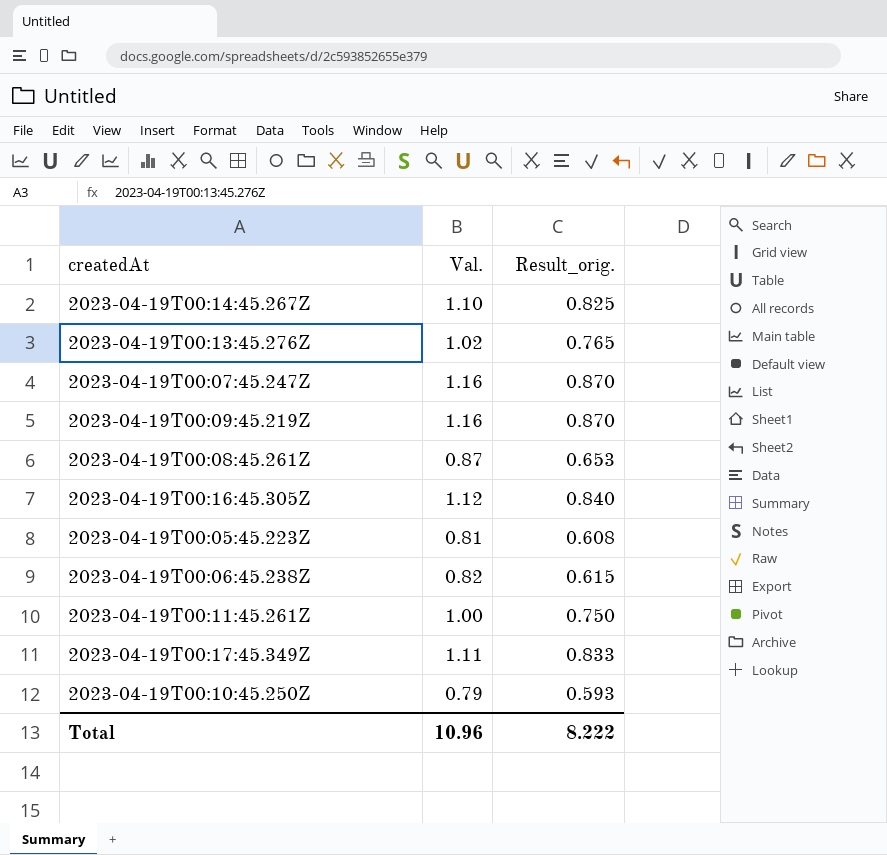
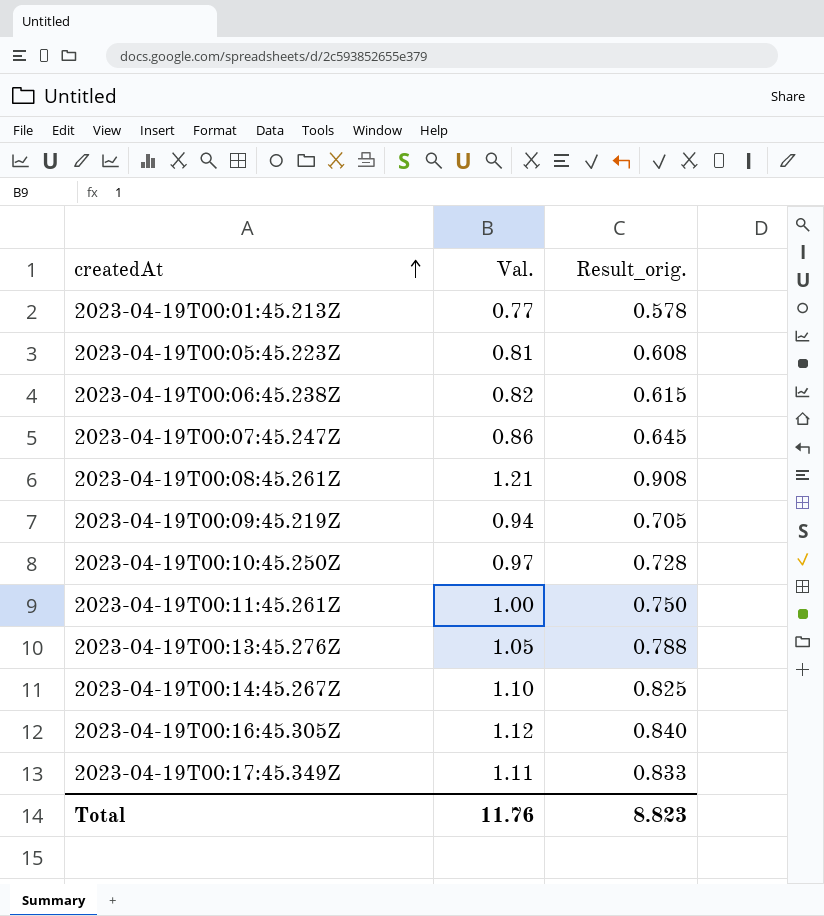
row order: none -> createdAt ascending
row 2023-04-19T00:01:45.213Z: none -> 0.77 | 0.578
2023-04-19T00:07:45.247Z | Val.: 1.16 -> 0.86
2023-04-19T00:07:45.247Z | Result_orig.: 0.870 -> 0.645
2023-04-19T00:08:45.261Z | Val.: 0.87 -> 1.21
2023-04-19T00:08:45.261Z | Result_orig.: 0.653 -> 0.908
2023-04-19T00:09:45.219Z | Val.: 1.16 -> 0.94
2023-04-19T00:09:45.219Z | Result_orig.: 0.870 -> 0.705
2023-04-19T00:10:45.250Z | Val.: 0.79 -> 0.97
2023-04-19T00:10:45.250Z | Result_orig.: 0.593 -> 0.728
2023-04-19T00:13:45.276Z | Val.: 1.02 -> 1.05
2023-04-19T00:13:45.276Z | Result_orig.: 0.765 -> 0.788
Total | Val.: 10.96 -> 11.76
Total | Result_orig.: 8.222 -> 8.823

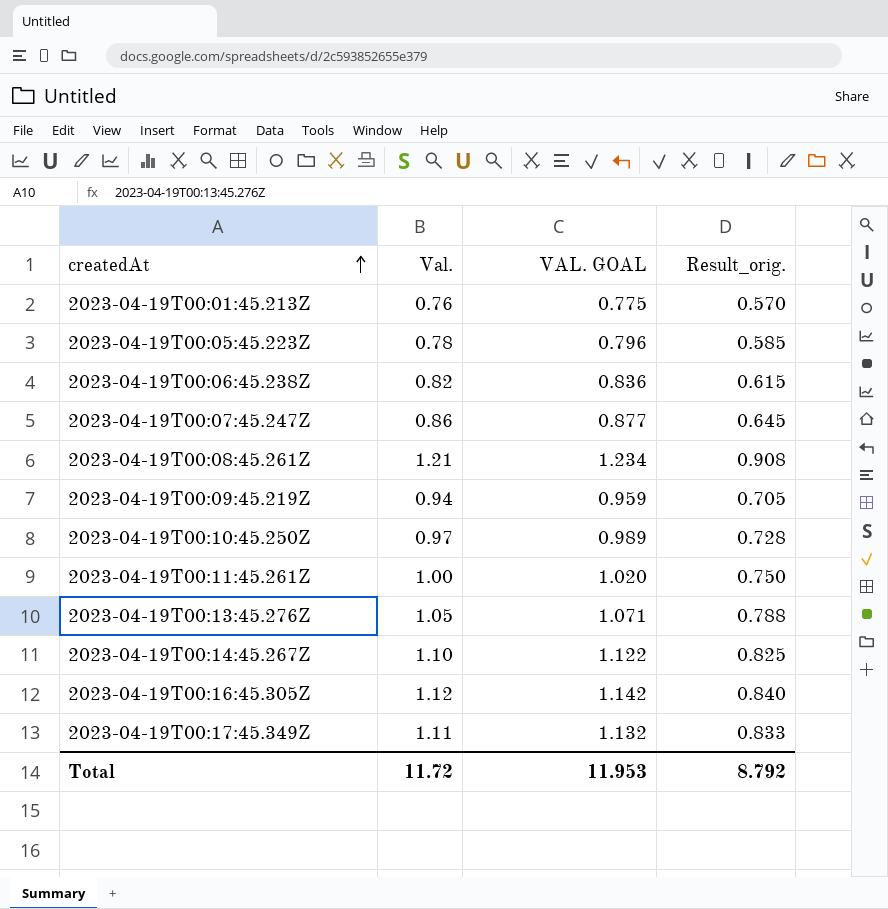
column VAL. GOAL | formula: none -> [Val.] * 1.02
2023-04-19T00:01:45.213Z | Val.: 0.77 -> 0.76
2023-04-19T00:01:45.213Z | Result_orig.: 0.578 -> 0.570
2023-04-19T00:05:45.223Z | Val.: 0.81 -> 0.78
2023-04-19T00:05:45.223Z | Result_orig.: 0.608 -> 0.585
Total | Val.: 11.76 -> 11.72
Total | Result_orig.: 8.823 -> 8.792

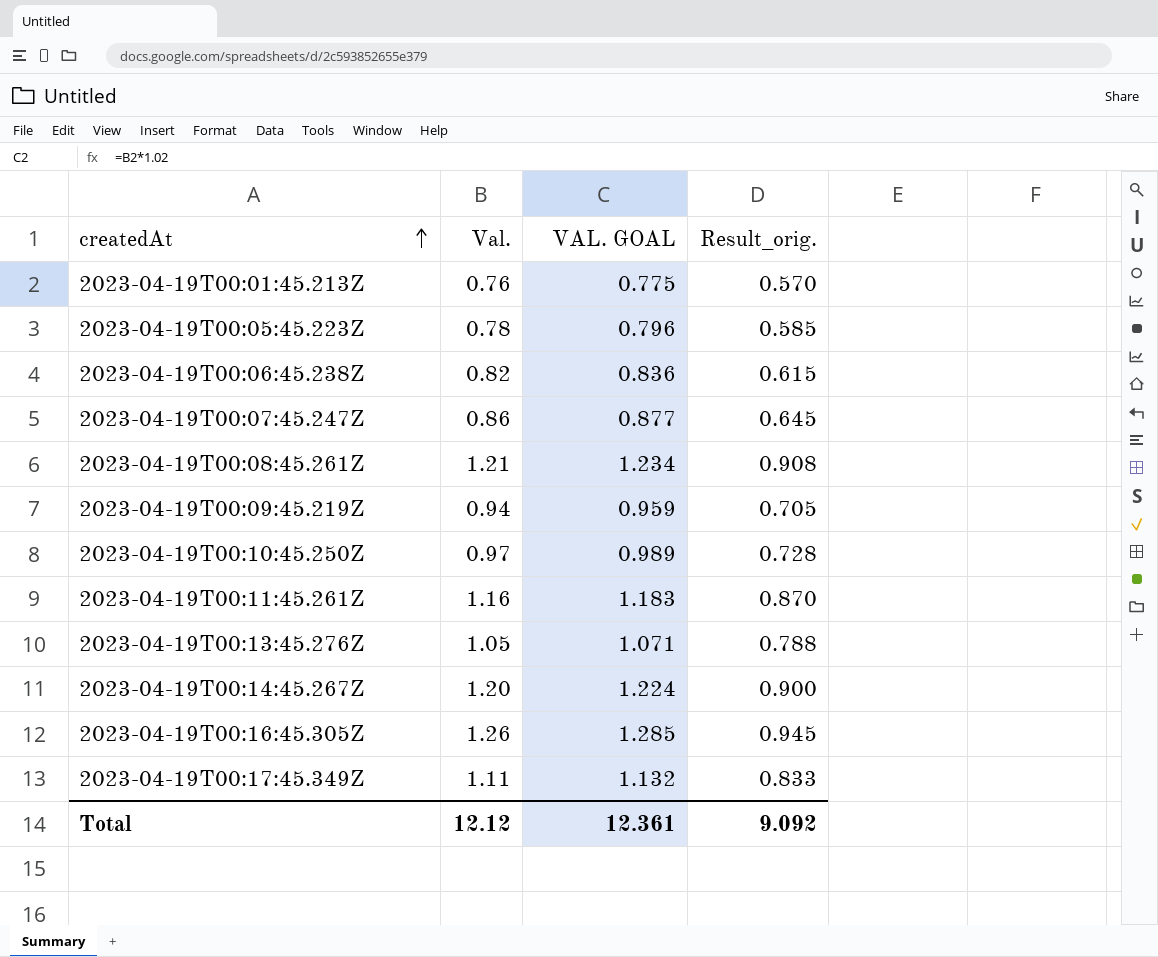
2023-04-19T00:11:45.261Z | Val.: 1.00 -> 1.16
2023-04-19T00:11:45.261Z | VAL. GOAL: 1.020 -> 1.183
2023-04-19T00:11:45.261Z | Result_orig.: 0.750 -> 0.870
2023-04-19T00:14:45.267Z | Val.: 1.10 -> 1.20
2023-04-19T00:14:45.267Z | VAL. GOAL: 1.122 -> 1.224
2023-04-19T00:14:45.267Z | Result_orig.: 0.825 -> 0.900
2023-04-19T00:16:45.305Z | Val.: 1.12 -> 1.26
2023-04-19T00:16:45.305Z | VAL. GOAL: 1.142 -> 1.285
2023-04-19T00:16:45.305Z | Result_orig.: 0.840 -> 0.945
Total | Val.: 11.72 -> 12.12
Total | VAL. GOAL: 11.953 -> 12.361
Total | Result_orig.: 8.792 -> 9.092

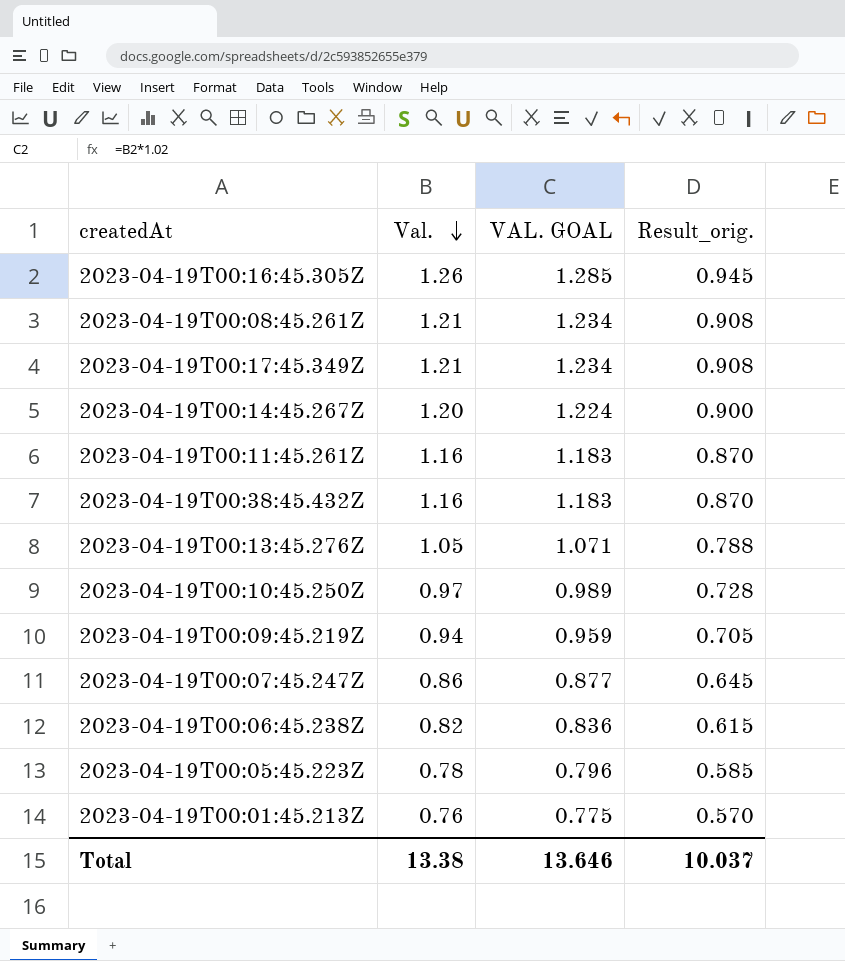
row order: createdAt ascending -> Val. descending
2023-04-19T00:17:45.349Z | Val.: 1.11 -> 1.21
2023-04-19T00:17:45.349Z | VAL. GOAL: 1.132 -> 1.234
2023-04-19T00:17:45.349Z | Result_orig.: 0.833 -> 0.908
row 2023-04-19T00:38:45.432Z: none -> 1.16 | 1.183 | 0.870
Total | Val.: 12.12 -> 13.38
Total | VAL. GOAL: 12.361 -> 13.646
Total | Result_orig.: 9.092 -> 10.037

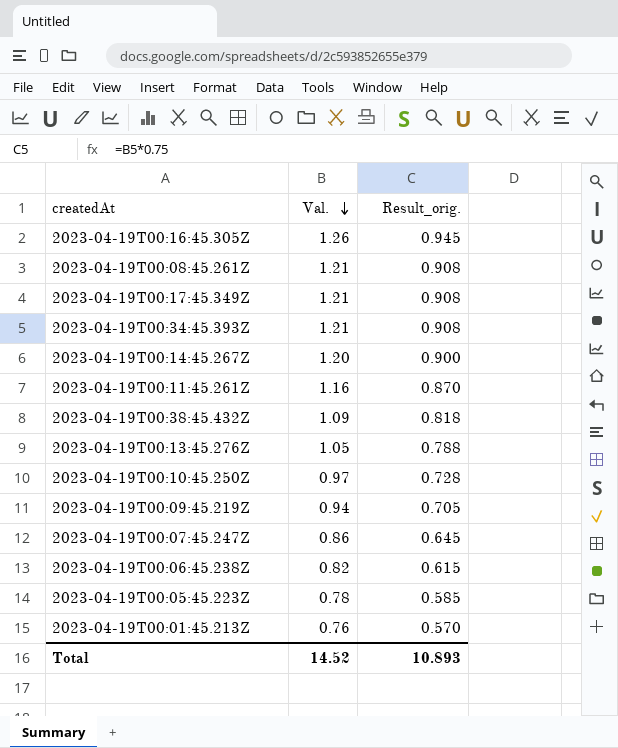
column VAL. GOAL | formula: [Val.] * 1.02 -> none
row 2023-04-19T00:34:45.393Z: none -> 1.21 | 0.908
2023-04-19T00:38:45.432Z | Val.: 1.16 -> 1.09
2023-04-19T00:38:45.432Z | Result_orig.: 0.870 -> 0.818
Total | Val.: 13.38 -> 14.52
Total | Result_orig.: 10.037 -> 10.893

